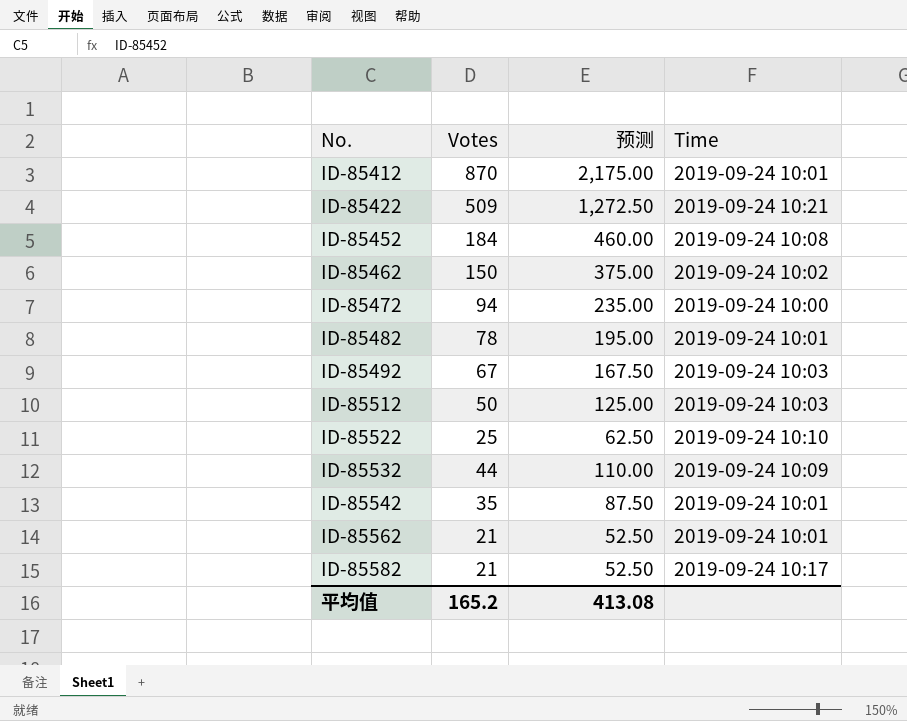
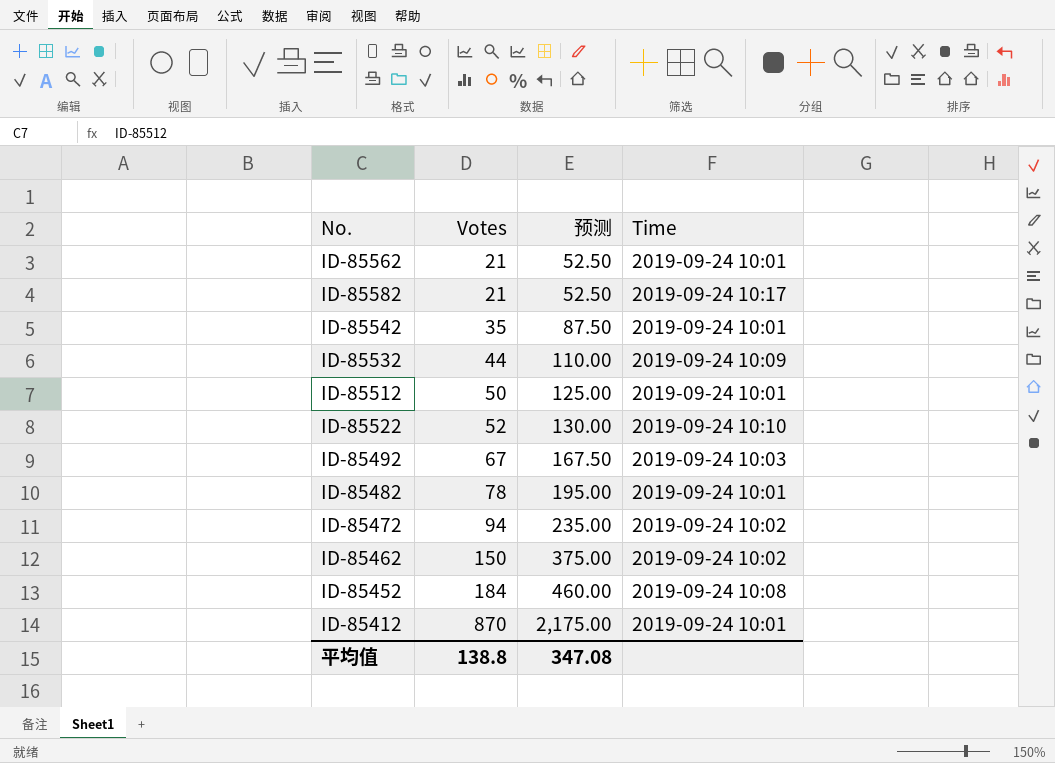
row order: No. ascending -> Votes ascending
row ID-85422: 509 | 1,272.50 | 2019-09-24 10:21 -> none
ID-85512 | Time: 2019-09-24 10:03 -> 2019-09-24 10:01
ID-85522 | Votes: 25 -> 52
ID-85522 | 预测: 62.50 -> 130.00
ID-85472 | Time: 2019-09-24 10:00 -> 2019-09-24 10:02
平均值 | Votes: 165.2 -> 138.8
平均值 | 预测: 413.08 -> 347.08

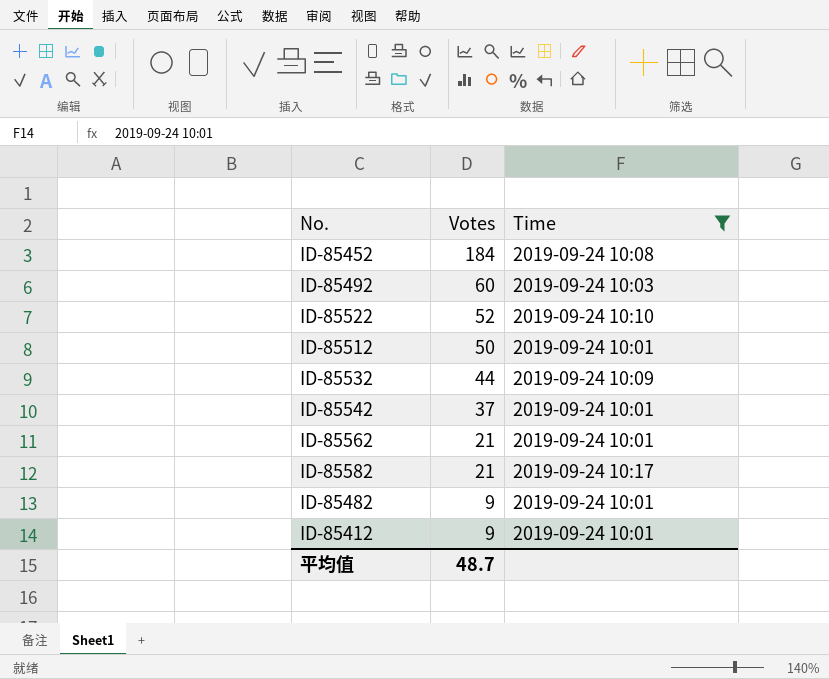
filter: none -> Time != 2019-09-24 10:02
row order: Votes ascending -> Votes descending
column 预测 | formula: [Votes] * 2.5 -> none
ID-85492 | Votes: 67 -> 60
ID-85542 | Votes: 35 -> 37
ID-85482 | Votes: 78 -> 9
ID-85412 | Votes: 870 -> 9
平均值 | Votes: 138.8 -> 48.7

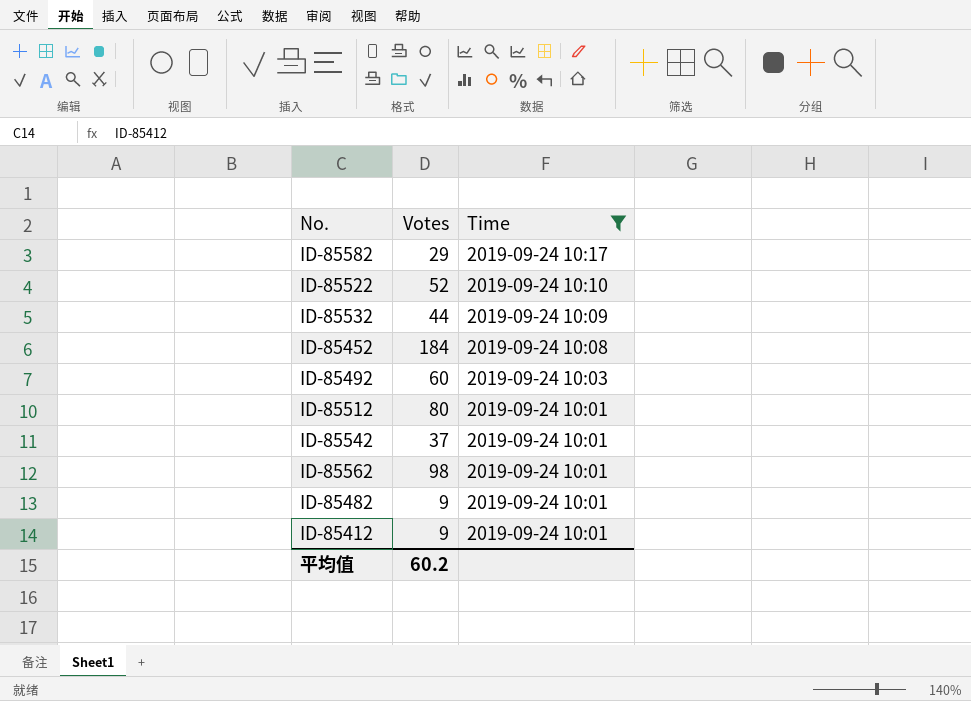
row order: Votes descending -> Time descending
ID-85582 | Votes: 21 -> 29
ID-85512 | Votes: 50 -> 80
ID-85562 | Votes: 21 -> 98
平均值 | Votes: 48.7 -> 60.2

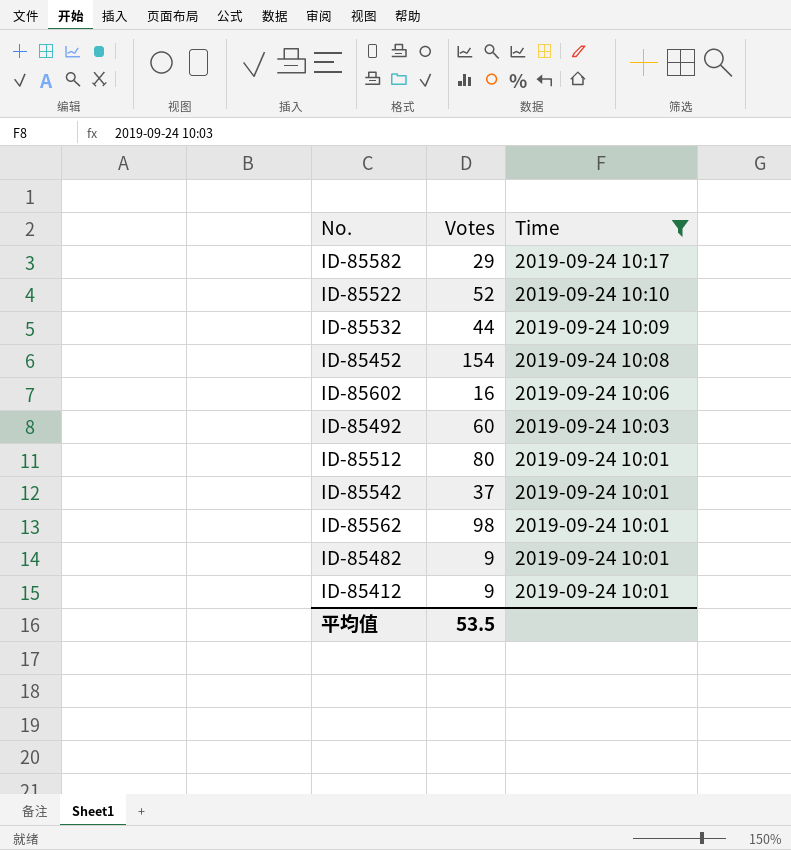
ID-85452 | Votes: 184 -> 154
row ID-85602: none -> 16 | 2019-09-24 10:06
平均值 | Votes: 60.2 -> 53.5

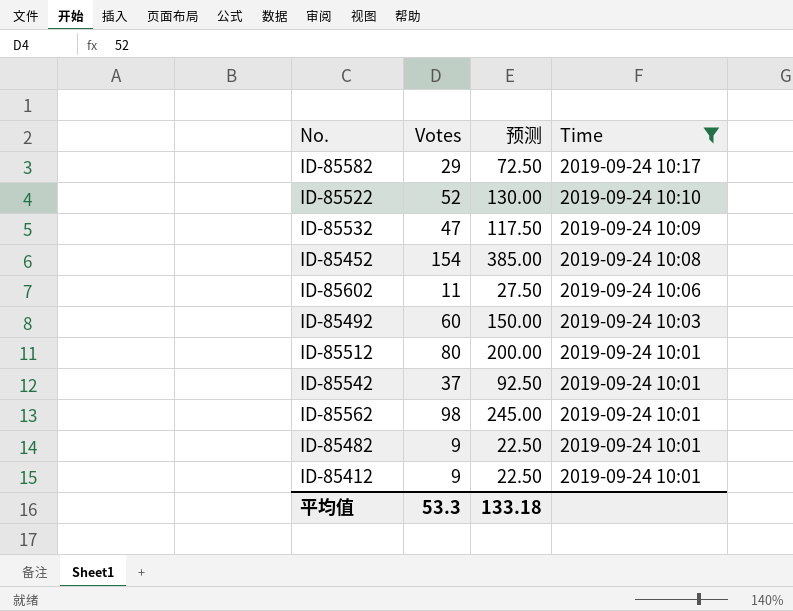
column 预测 | formula: none -> [Votes] * 2.5
ID-85532 | Votes: 44 -> 47
ID-85602 | Votes: 16 -> 11
平均值 | Votes: 53.5 -> 53.3

